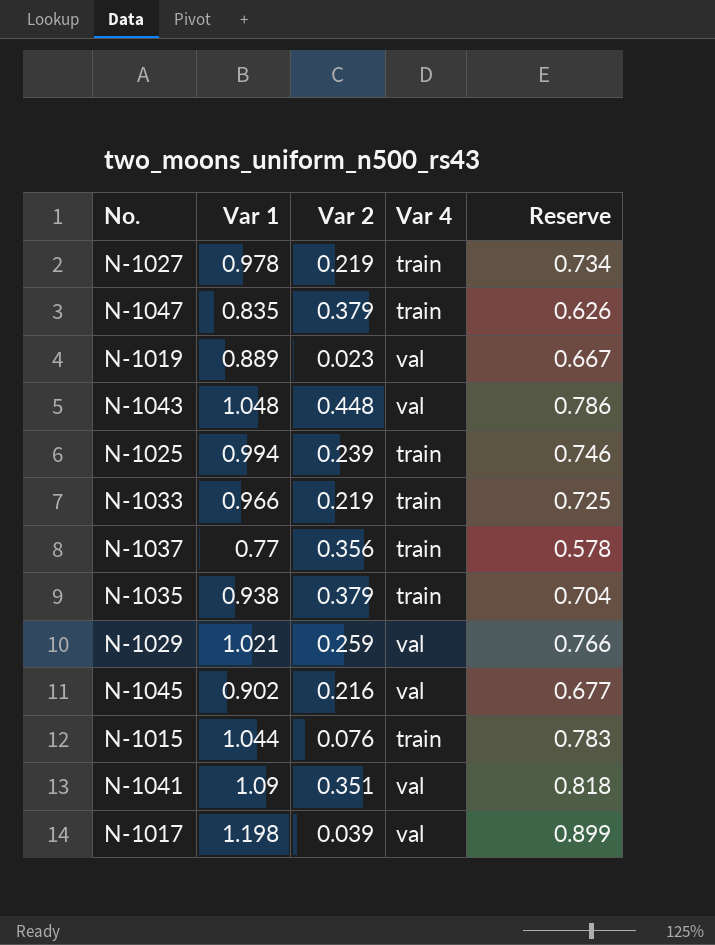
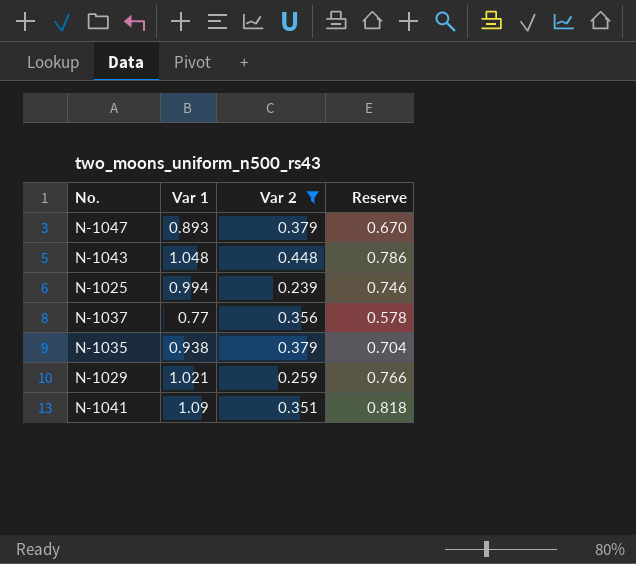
filter: none -> Var 2 >= 0.239
column Var 4 | position: 4 -> none
N-1047 | Var 1: 0.835 -> 0.893
N-1047 | Reserve: 0.626 -> 0.670

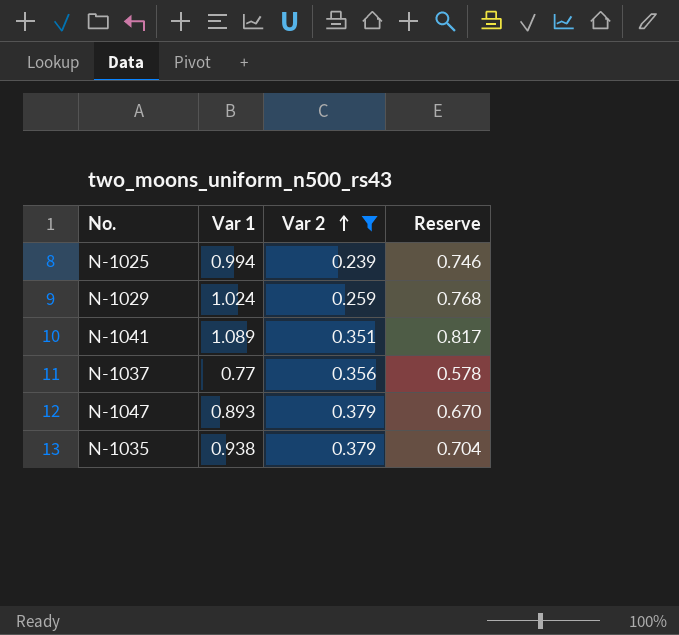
row order: none -> Var 2 ascending
row N-1043: 1.048 | 0.448 | 0.786 -> none
N-1029 | Var 1: 1.021 -> 1.024
N-1029 | Reserve: 0.766 -> 0.768
N-1041 | Var 1: 1.09 -> 1.089
N-1041 | Reserve: 0.818 -> 0.817

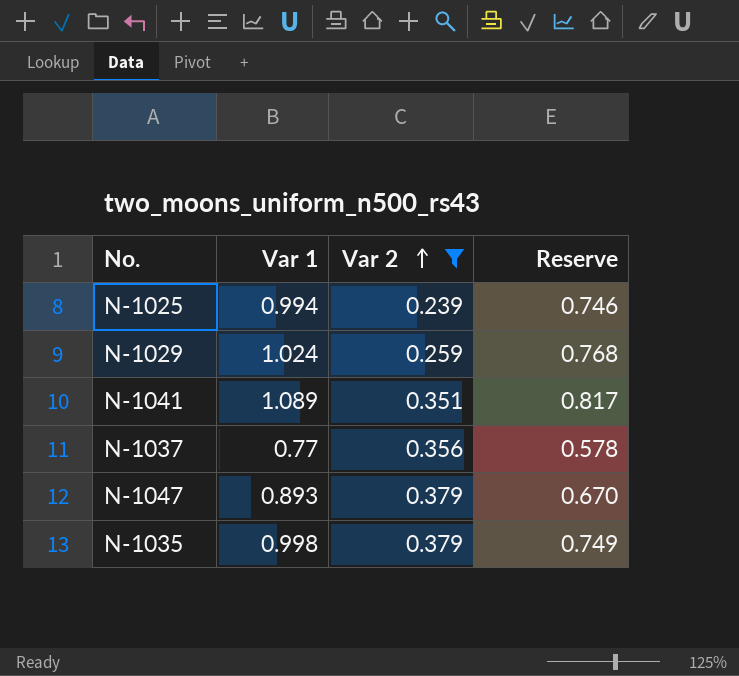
N-1035 | Var 1: 0.938 -> 0.998
N-1035 | Reserve: 0.704 -> 0.749

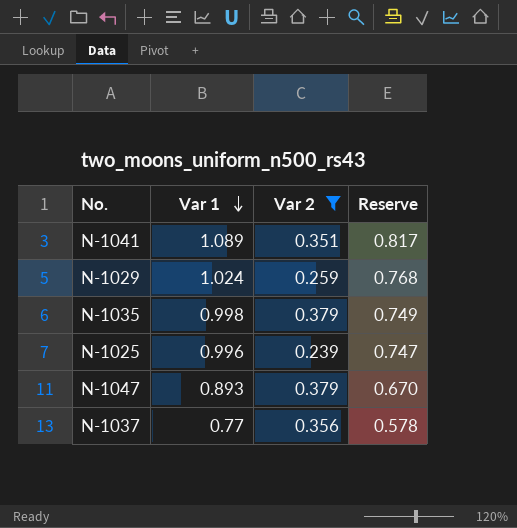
row order: Var 2 ascending -> Var 1 descending
N-1025 | Var 1: 0.994 -> 0.996
N-1025 | Reserve: 0.746 -> 0.747

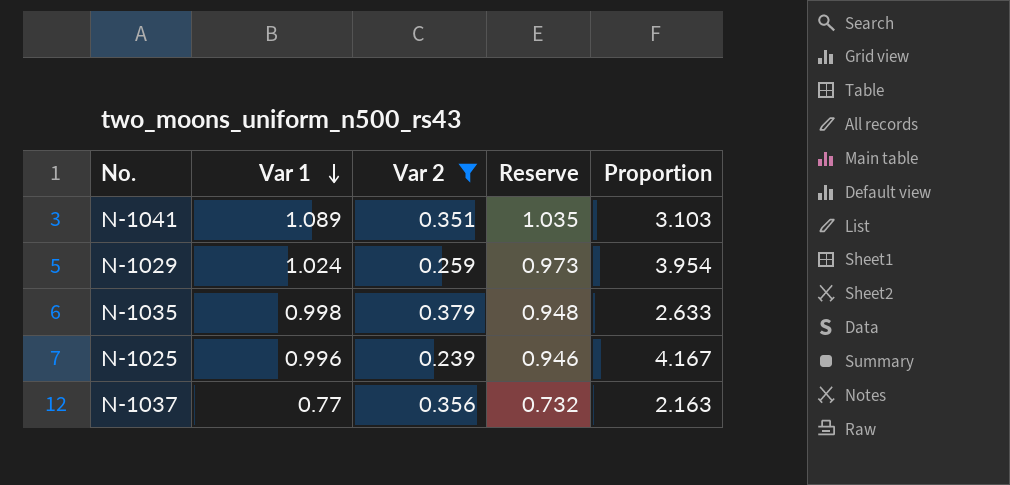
column Reserve | formula: [Var 1] * 0.75 -> [Var 1] * 0.95
column Proportion | formula: none -> [Var 1] / [Var 2]
row N-1047: 0.893 | 0.379 | 0.670 -> none

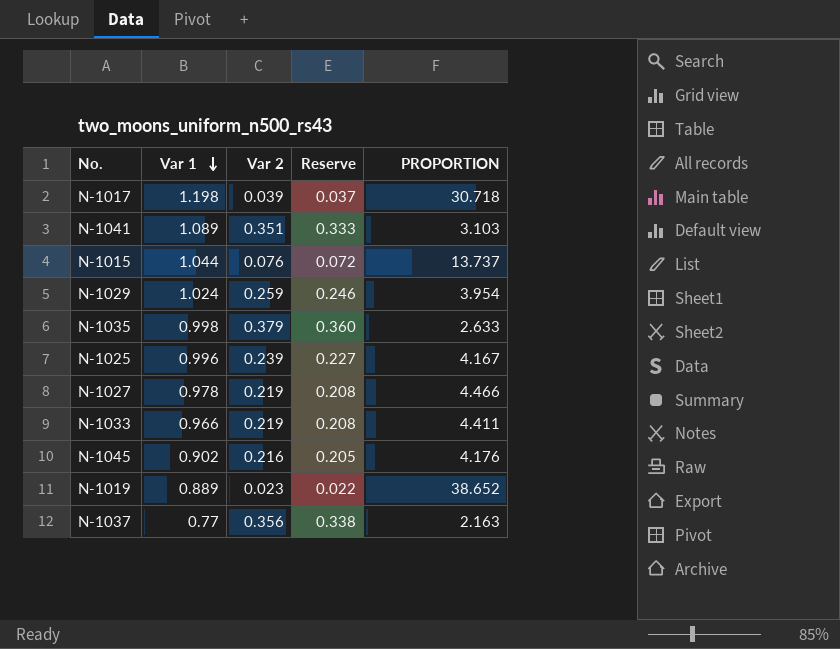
filter: Var 2 >= 0.239 -> none
column Reserve | formula: [Var 1] * 0.95 -> [Var 2] * 0.95
column name: Proportion -> PROPORTION

